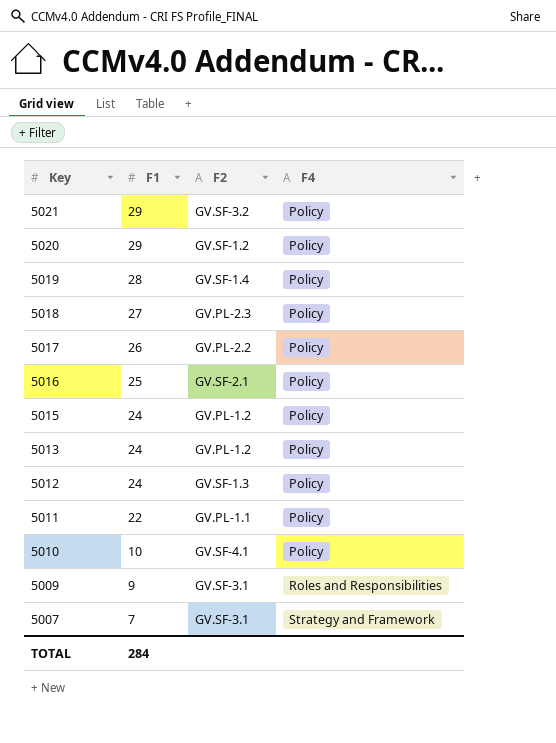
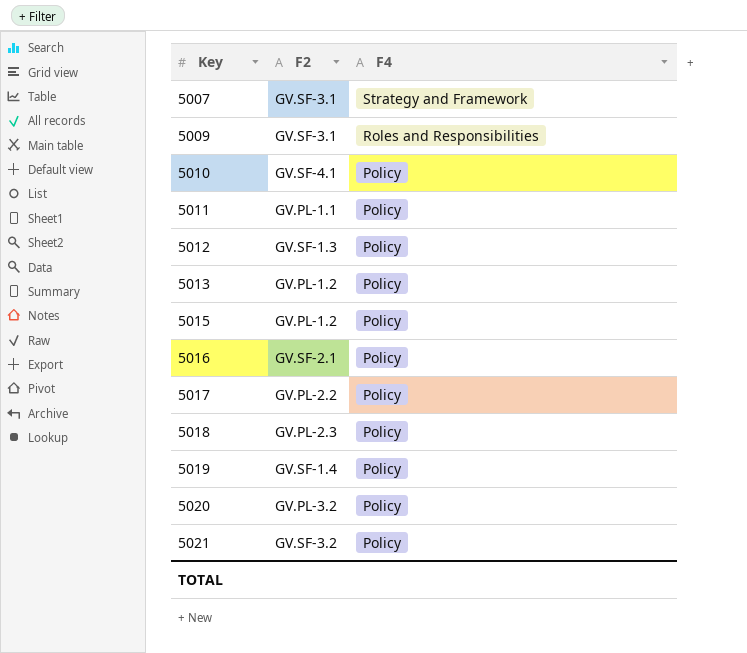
row order: Key descending -> Key ascending
column F1 | position: 2 -> none
5020 | F2: GV.SF-1.2 -> GV.PL-3.2

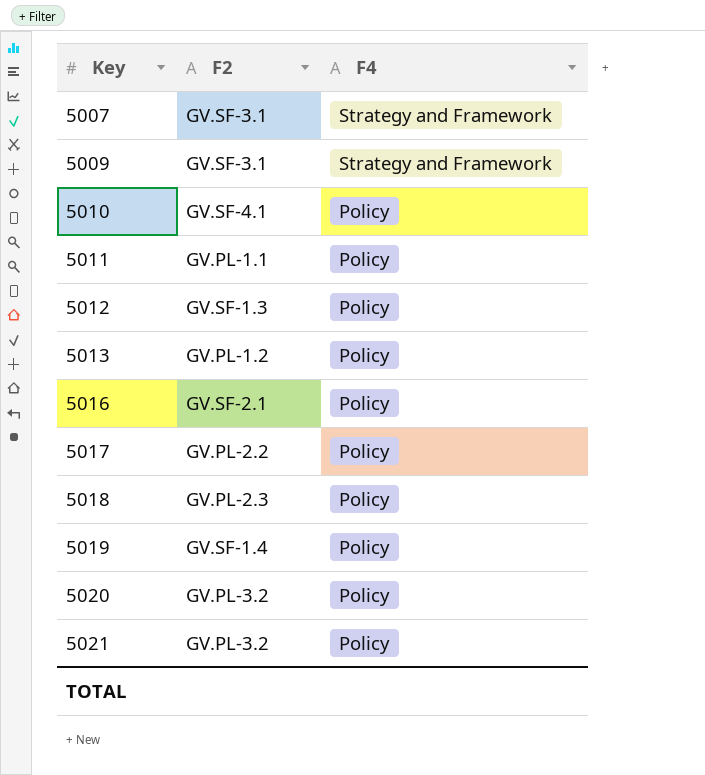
row 5015: GV.PL-1.2 | Policy -> none
5009 | F4: Roles and Responsibilities -> Strategy and Framework
5021 | F2: GV.SF-3.2 -> GV.PL-3.2

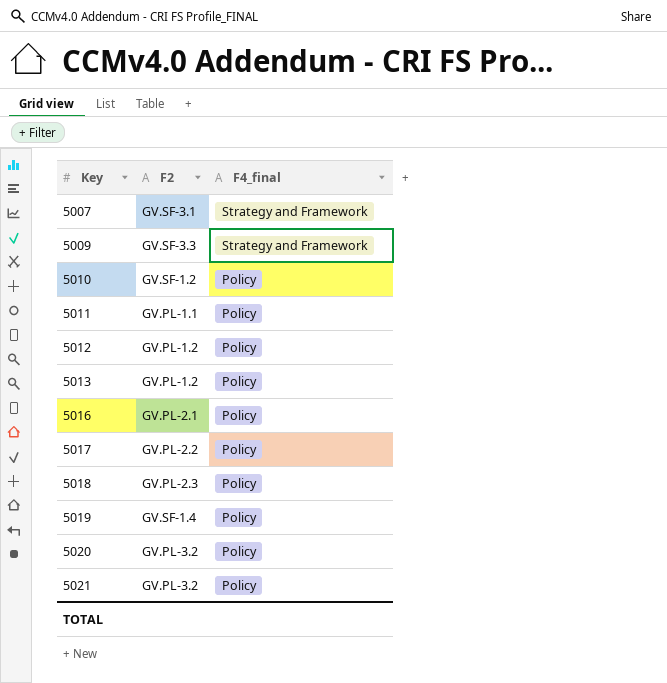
column name: F4 -> F4_final
5009 | F2: GV.SF-3.1 -> GV.SF-3.3
5010 | F2: GV.SF-4.1 -> GV.SF-1.2
5012 | F2: GV.SF-1.3 -> GV.PL-1.2
5016 | F2: GV.SF-2.1 -> GV.PL-2.1

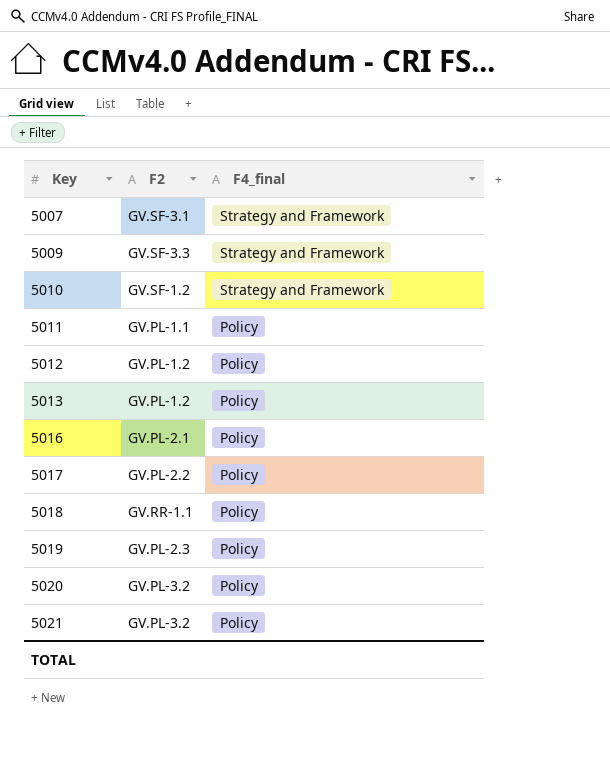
5010 | F4_final: Policy -> Strategy and Framework
5018 | F2: GV.PL-2.3 -> GV.RR-1.1
5019 | F2: GV.SF-1.4 -> GV.PL-2.3

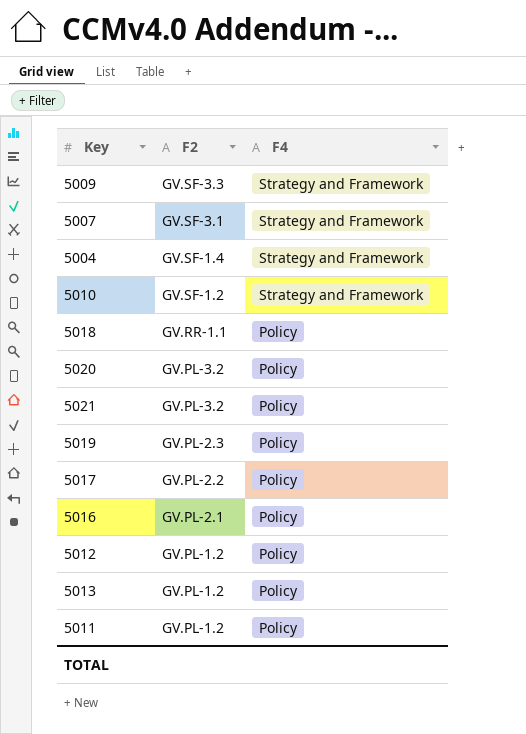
row order: Key ascending -> F2 descending
column name: F4_final -> F4
row 5004: none -> GV.SF-1.4 | Strategy and Framework
5011 | F2: GV.PL-1.1 -> GV.PL-1.2

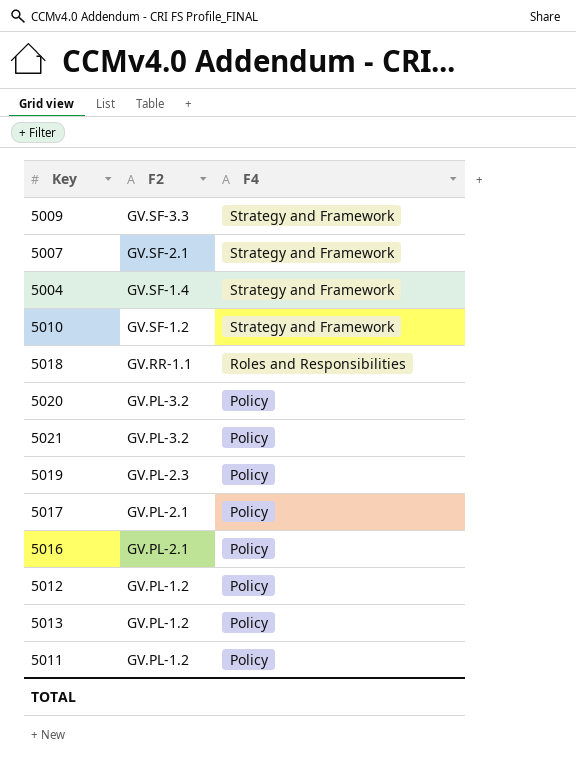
5007 | F2: GV.SF-3.1 -> GV.SF-2.1
5018 | F4: Policy -> Roles and Responsibilities
5017 | F2: GV.PL-2.2 -> GV.PL-2.1

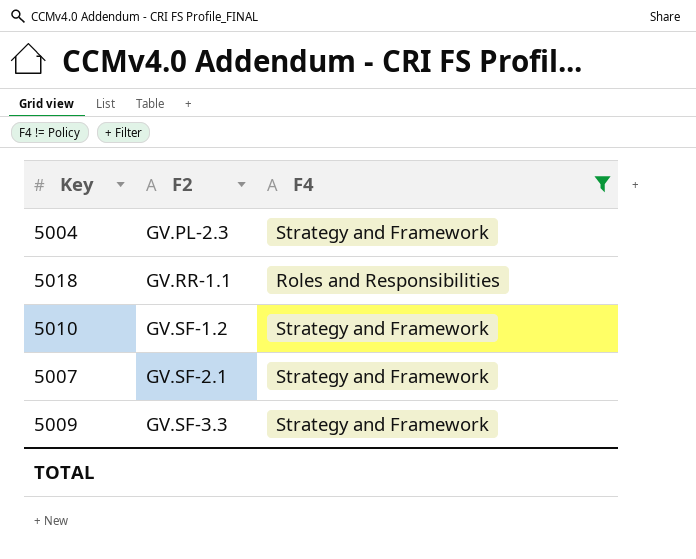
filter: none -> F4 != Policy
row order: F2 descending -> F2 ascending
5004 | F2: GV.SF-1.4 -> GV.PL-2.3

